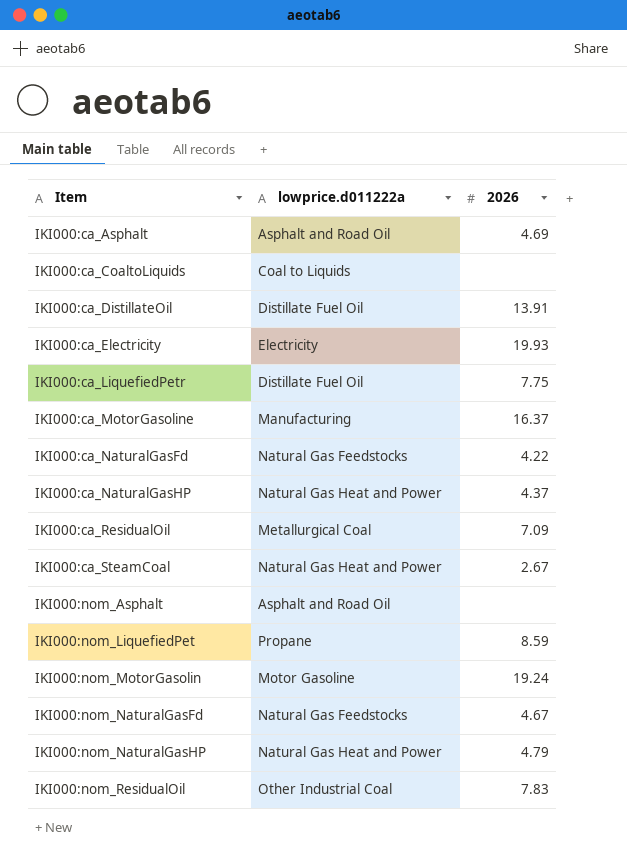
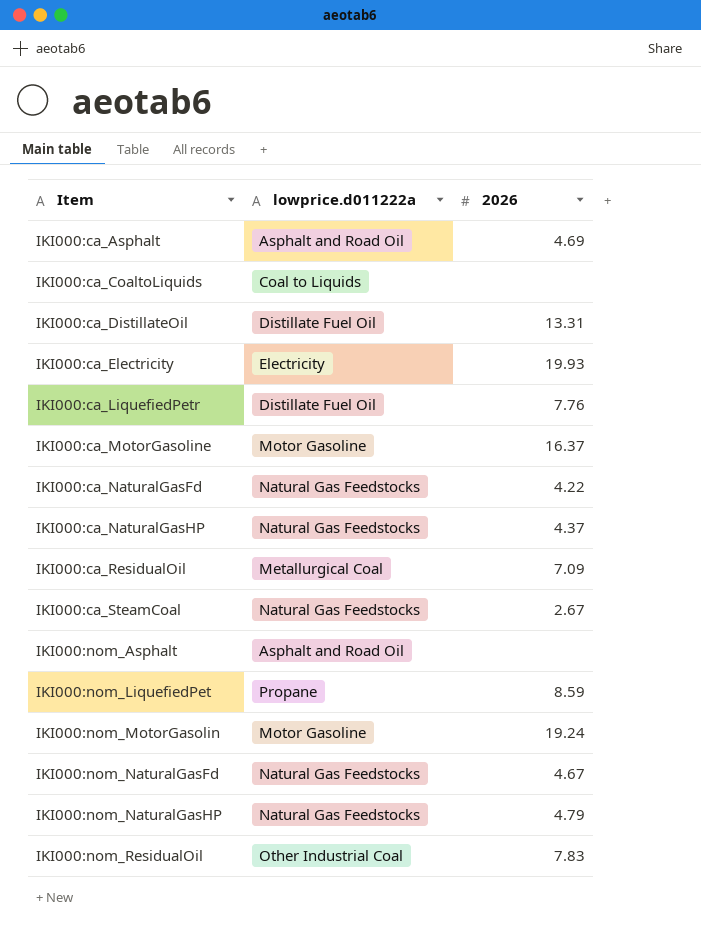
IKI000:ca_DistillateOil | 2026: 13.91 -> 13.31
IKI000:ca_LiquefiedPetr | 2026: 7.75 -> 7.76
IKI000:ca_MotorGasoline | lowprice.d011222a: Manufacturing -> Motor Gasoline
IKI000:ca_NaturalGasHP | lowprice.d011222a: Natural Gas Heat and Power -> Natural Gas Feedstocks
IKI000:ca_SteamCoal | lowprice.d011222a: Natural Gas Heat and Power -> Natural Gas Feedstocks
IKI000:nom_NaturalGasHP | lowprice.d011222a: Natural Gas Heat and Power -> Natural Gas Feedstocks

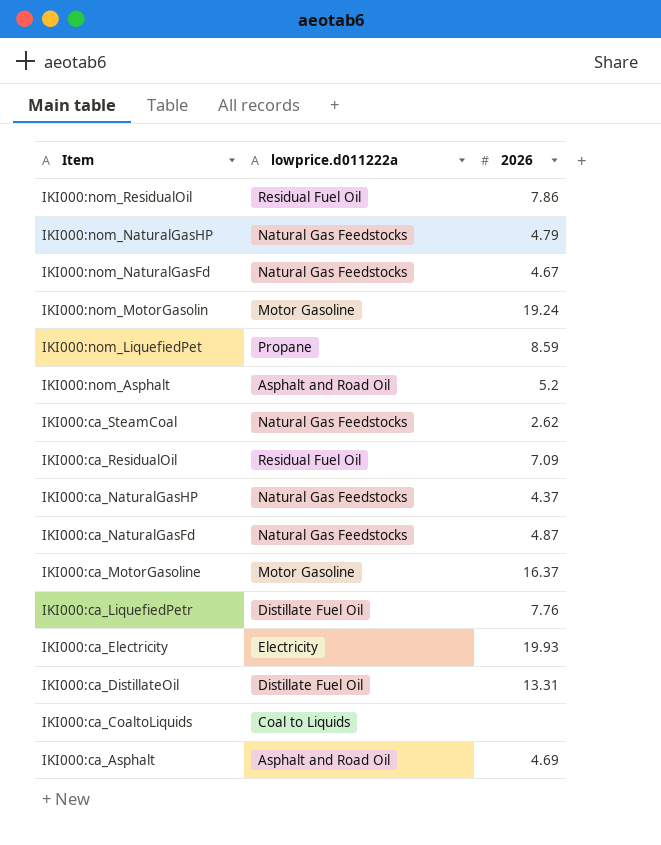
row order: Item ascending -> Item descending
IKI000:nom_ResidualOil | lowprice.d011222a: Other Industrial Coal -> Residual Fuel Oil
IKI000:nom_ResidualOil | 2026: 7.83 -> 7.86
IKI000:nom_Asphalt | 2026: none -> 5.2
IKI000:ca_SteamCoal | 2026: 2.67 -> 2.62
IKI000:ca_ResidualOil | lowprice.d011222a: Metallurgical Coal -> Residual Fuel Oil
IKI000:ca_NaturalGasFd | 2026: 4.22 -> 4.87

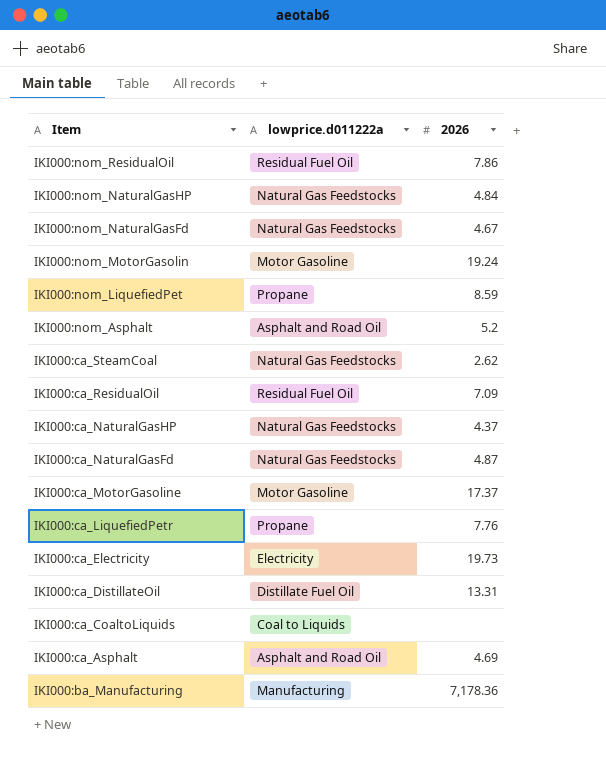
IKI000:nom_NaturalGasHP | 2026: 4.79 -> 4.84
IKI000:ca_MotorGasoline | 2026: 16.37 -> 17.37
IKI000:ca_LiquefiedPetr | lowprice.d011222a: Distillate Fuel Oil -> Propane
IKI000:ca_Electricity | 2026: 19.93 -> 19.73
row IKI000:ba_Manufacturing: none -> Manufacturing | 7,178.36

